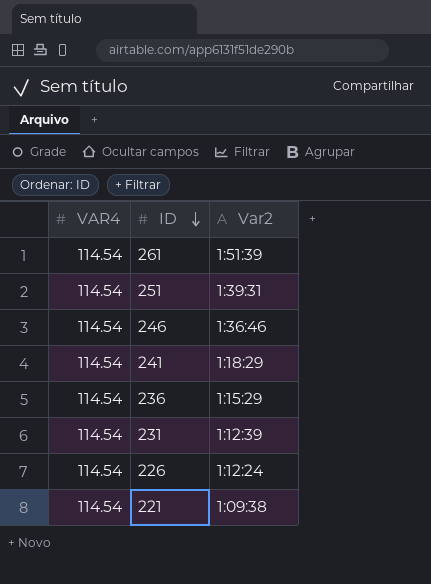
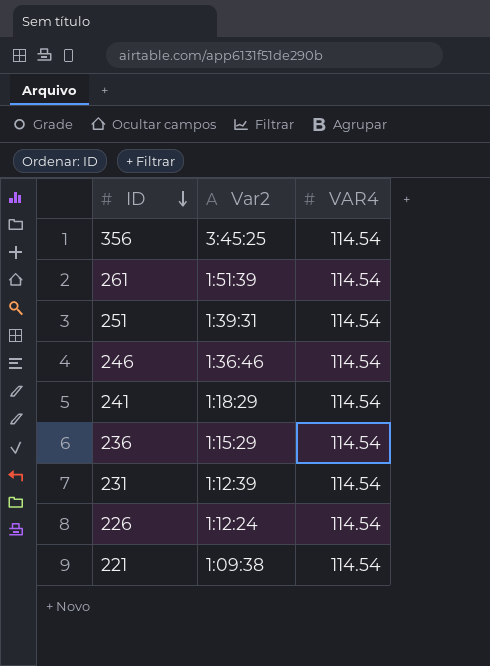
column VAR4 | position: 1 -> 3
row 356: none -> 3:45:25 | 114.54

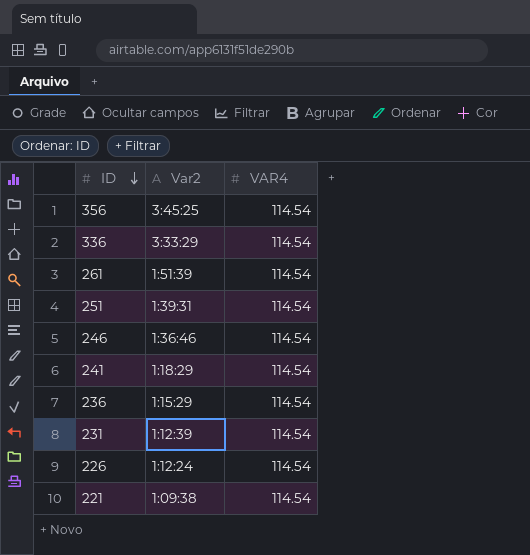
row 336: none -> 3:33:29 | 114.54

